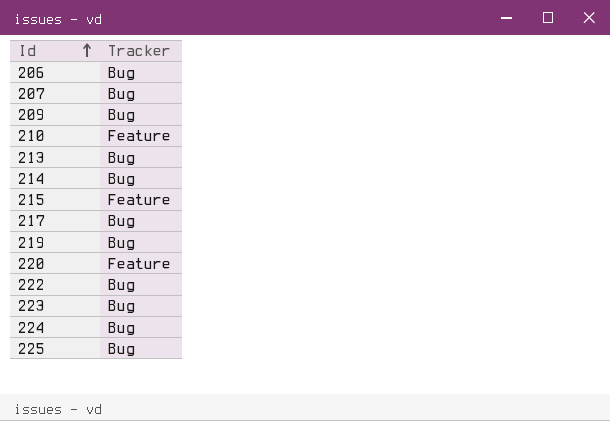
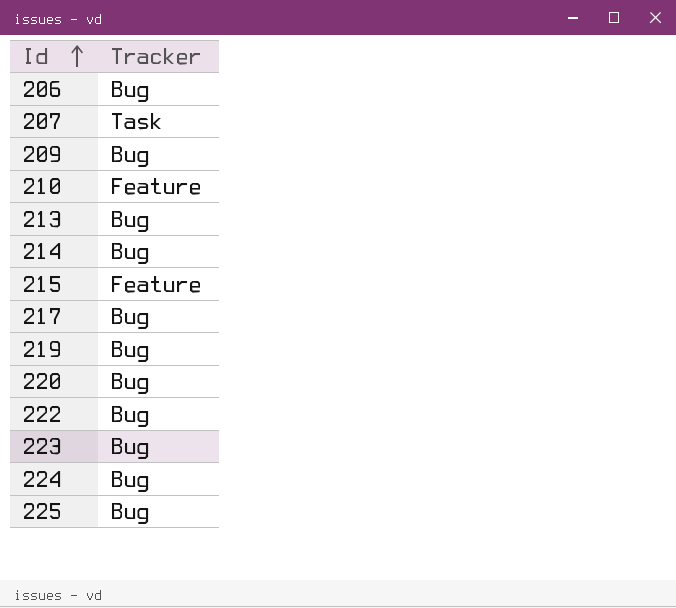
207 | Tracker: Bug -> Task
220 | Tracker: Feature -> Bug

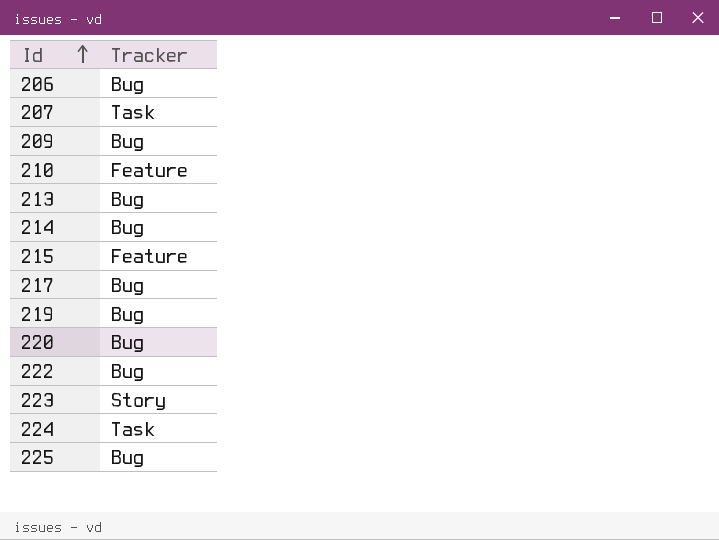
223 | Tracker: Bug -> Story
224 | Tracker: Bug -> Task

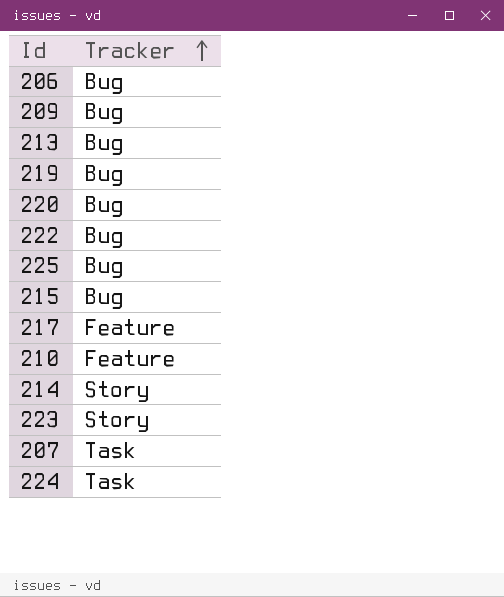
row order: Id ascending -> Tracker ascending
215 | Tracker: Feature -> Bug
217 | Tracker: Bug -> Feature
214 | Tracker: Bug -> Story

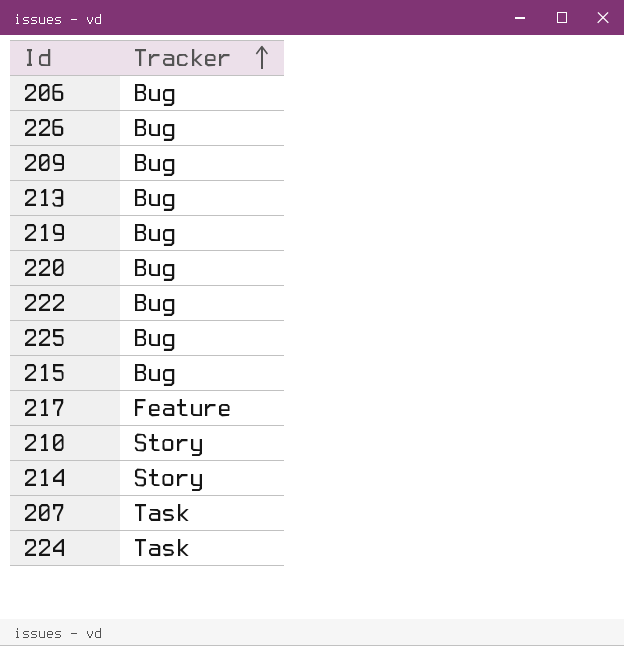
row 223: Story -> none
row 226: none -> Bug
210 | Tracker: Feature -> Story

